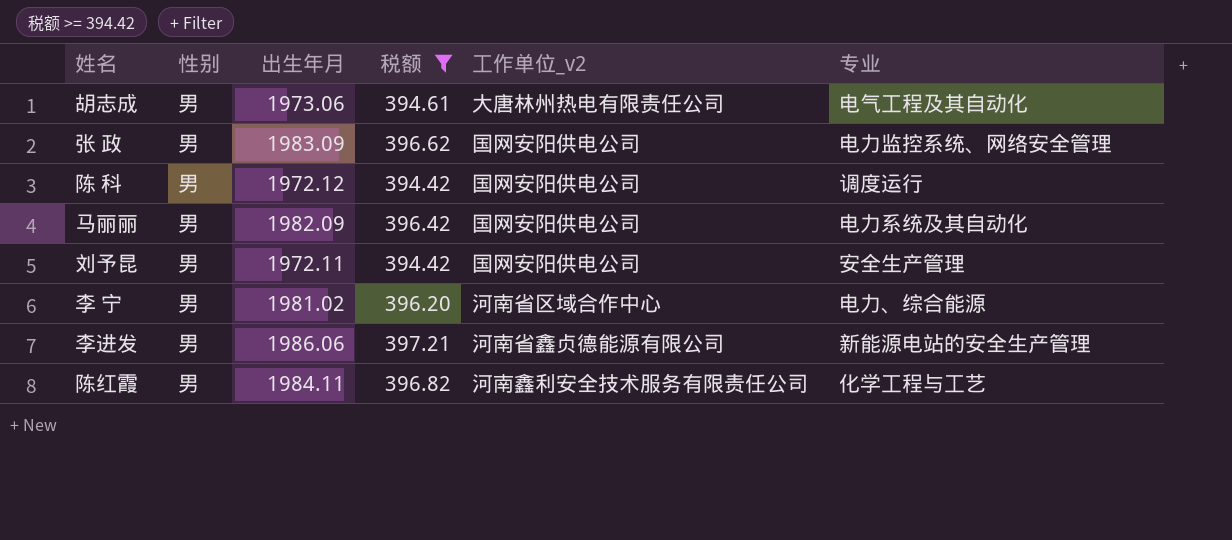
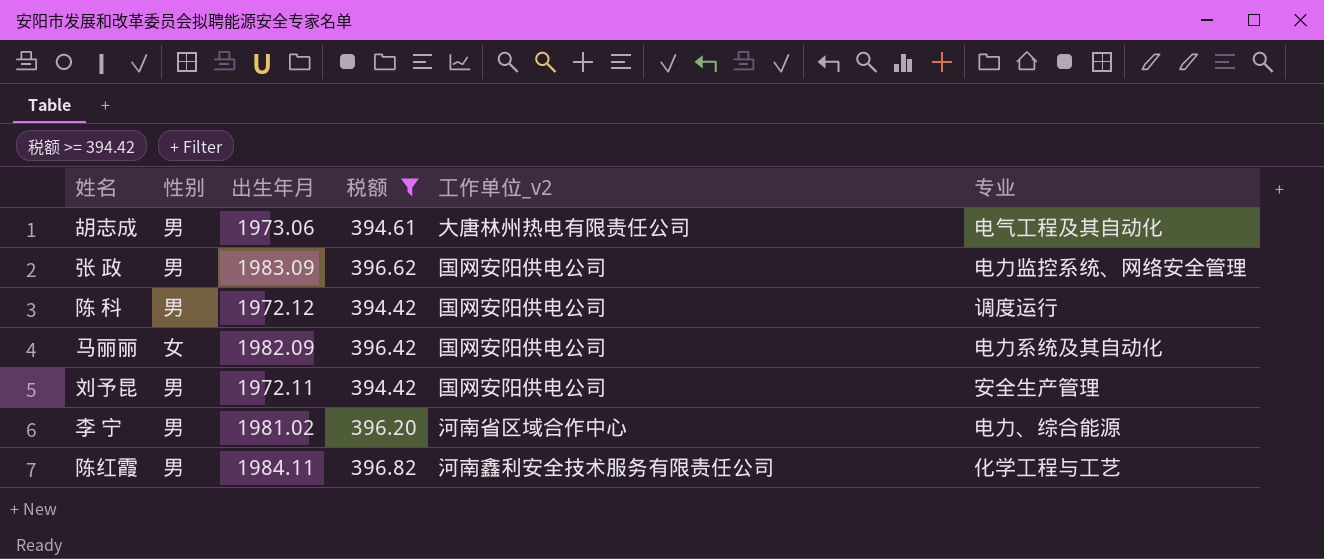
row 李进发: 男 | 1986.06 | 397.21 | 河南省鑫贞德能源有限公司 | 新能源电站的安全生产管理 -> none
马丽丽 | 性别: 男 -> 女

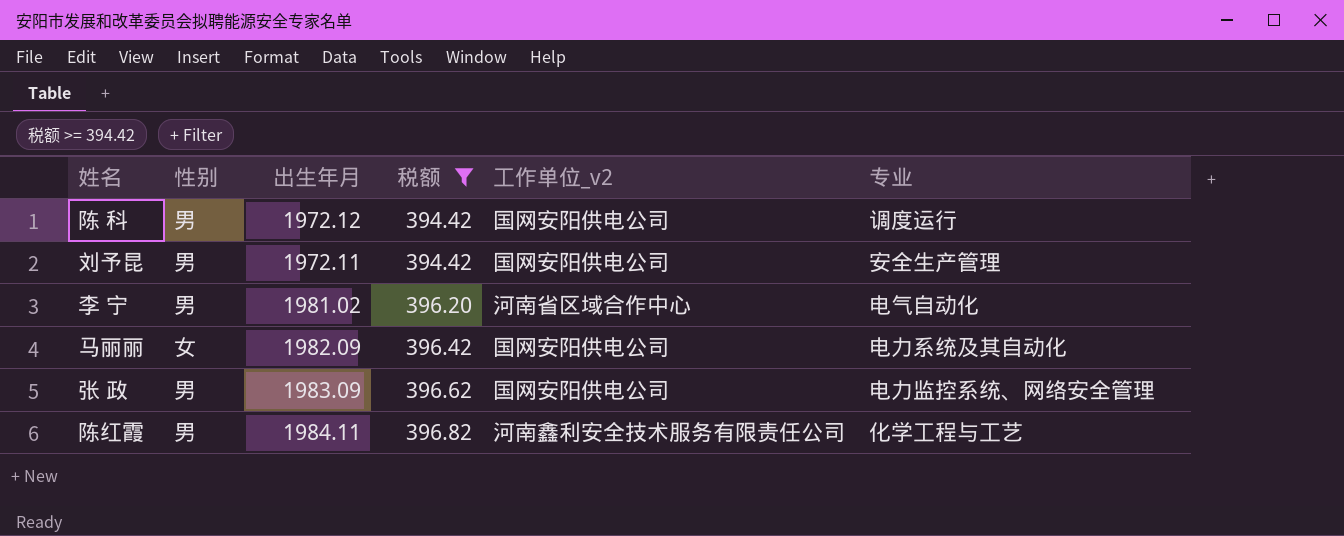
row order: none -> 税额 ascending
row 胡志成: 男 | 1973.06 | 394.61 | 大唐林州热电有限责任公司 | 电气工程及其自动化 -> none
李 宁 | 专业: 电力、综合能源 -> 电气自动化

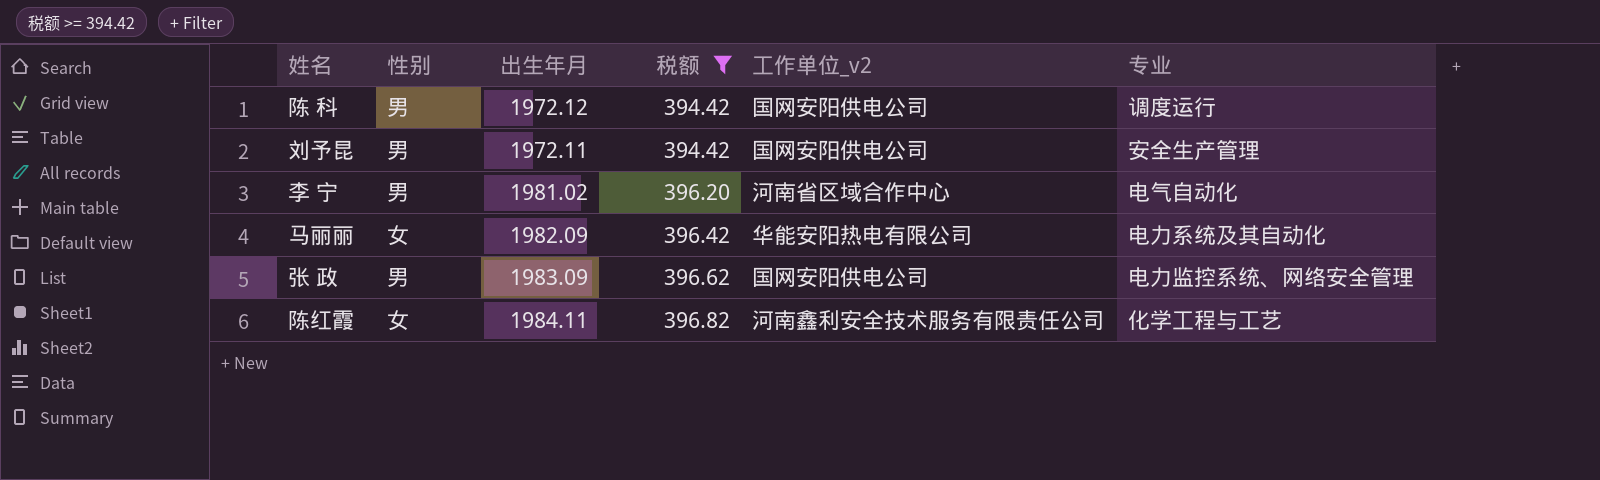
马丽丽 | 工作单位_v2: 国网安阳供电公司 -> 华能安阳热电有限公司
陈红霞 | 性别: 男 -> 女

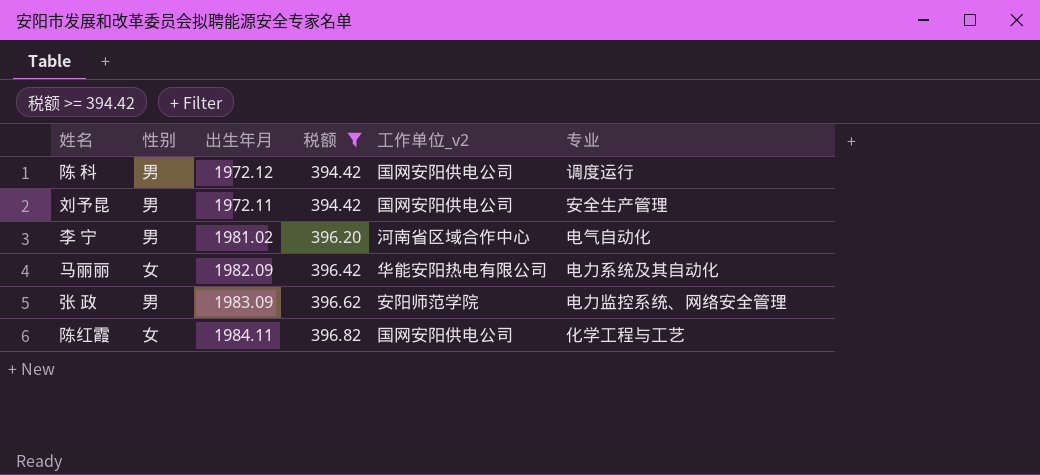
张 政 | 工作单位_v2: 国网安阳供电公司 -> 安阳师范学院
陈红霞 | 工作单位_v2: 河南鑫利安全技术服务有限责任公司 -> 国网安阳供电公司

